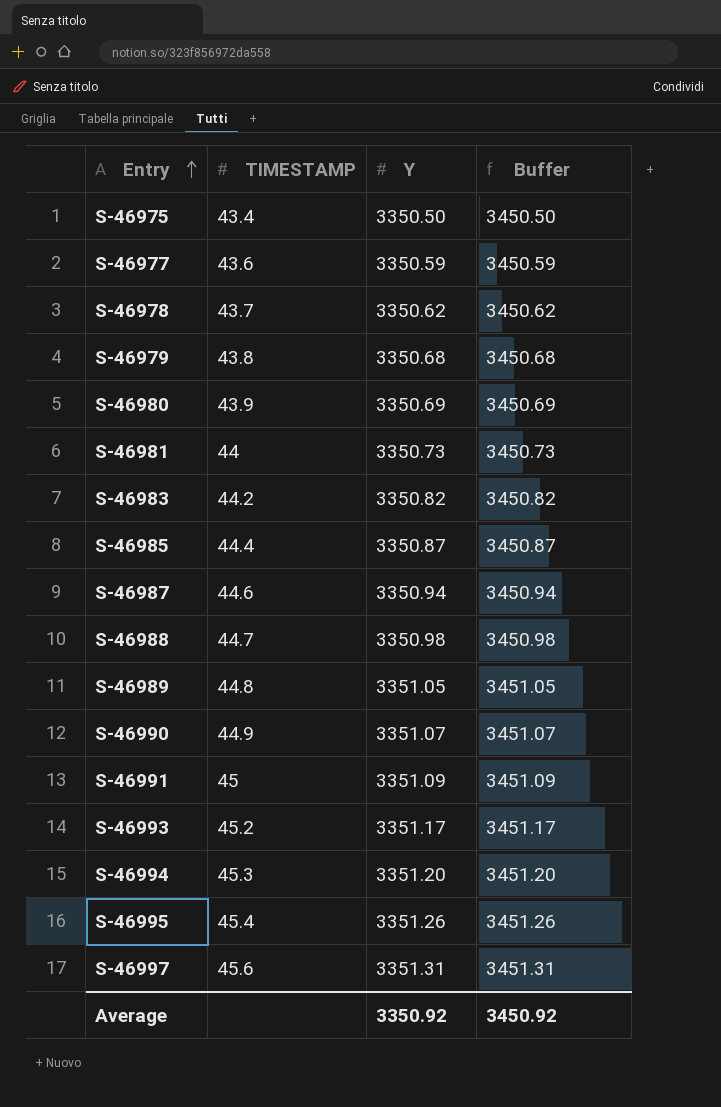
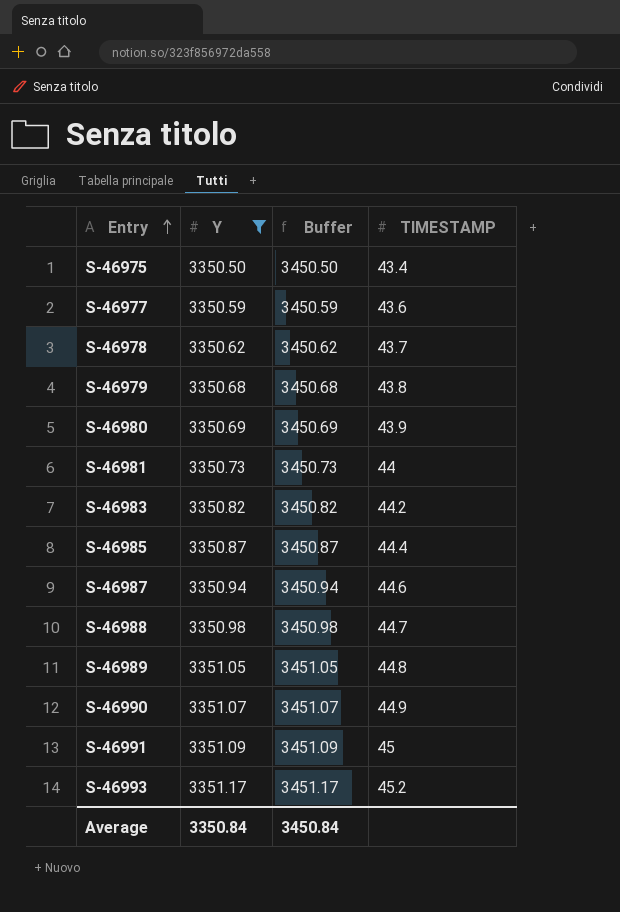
filter: none -> Y <= 3351.17
column TIMESTAMP | position: 2 -> 4
Average | Y: 3350.92 -> 3350.84
Average | Buffer: 3450.92 -> 3450.84

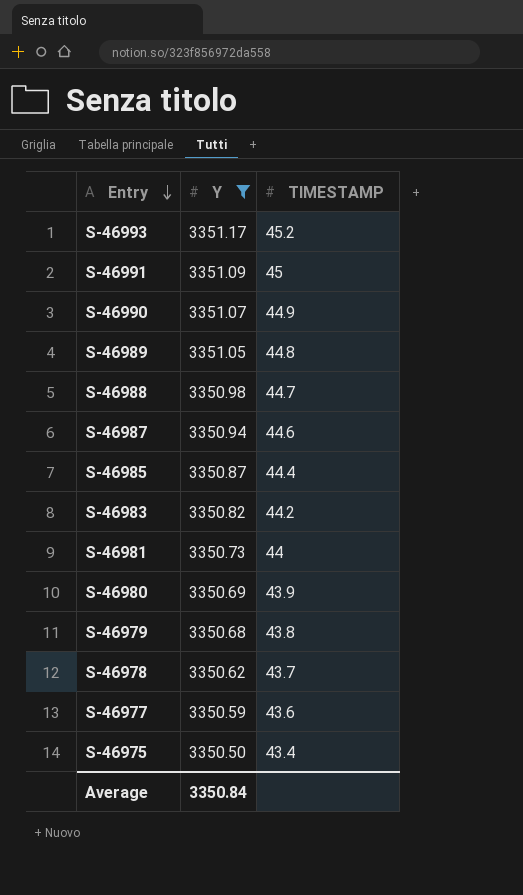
row order: Entry ascending -> Entry descending
column Buffer | formula: [Y] + 100 -> none

